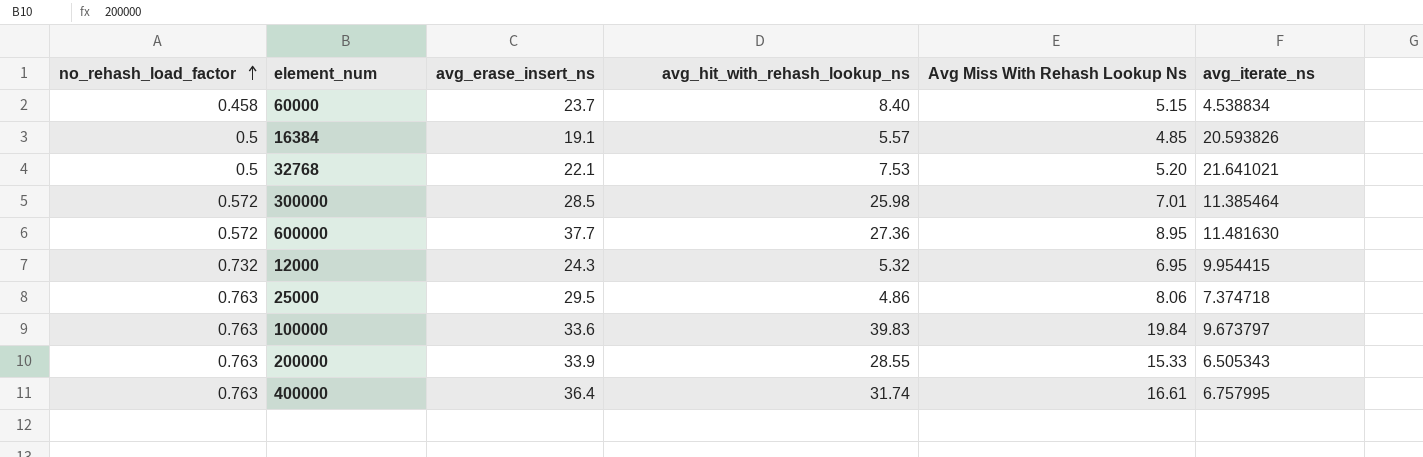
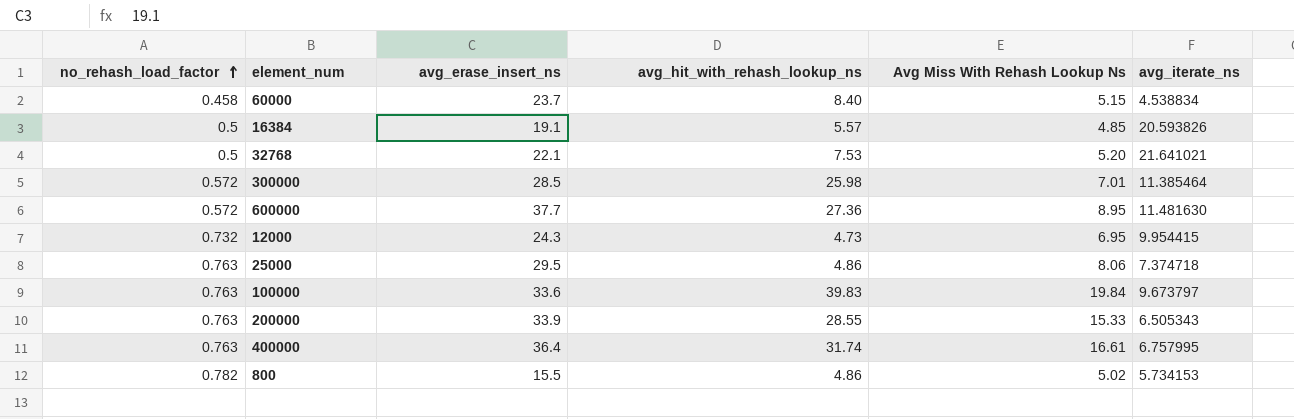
12000 | avg_hit_with_rehash_lookup_ns: 5.32 -> 4.73
row 800: none -> 0.782 | 15.5 | 4.86 | 5.02 | 5.734153

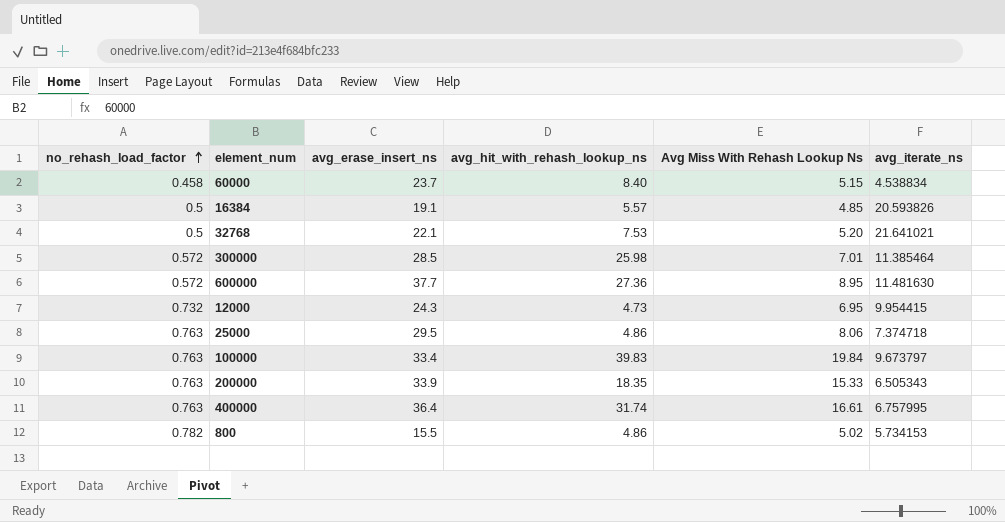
100000 | avg_erase_insert_ns: 33.6 -> 33.4
200000 | avg_hit_with_rehash_lookup_ns: 28.55 -> 18.35

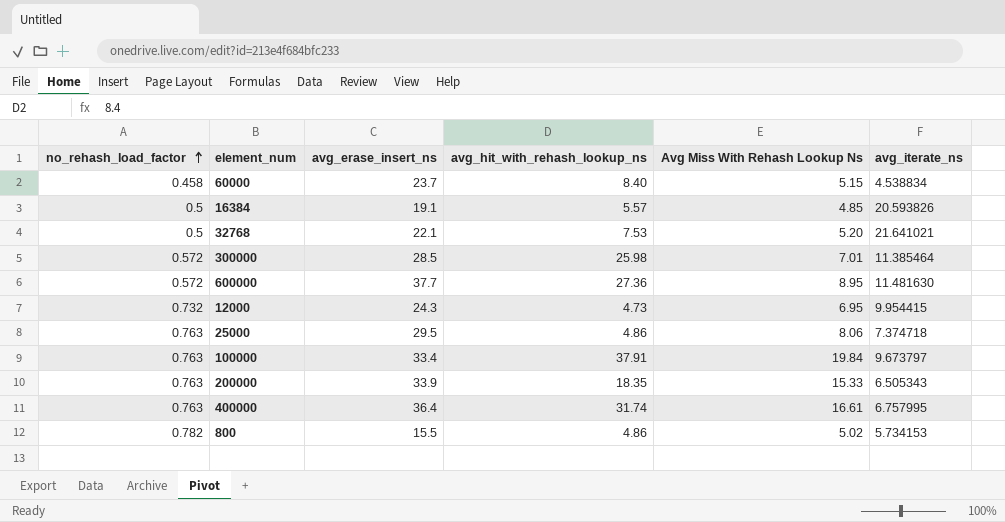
100000 | avg_hit_with_rehash_lookup_ns: 39.83 -> 37.91

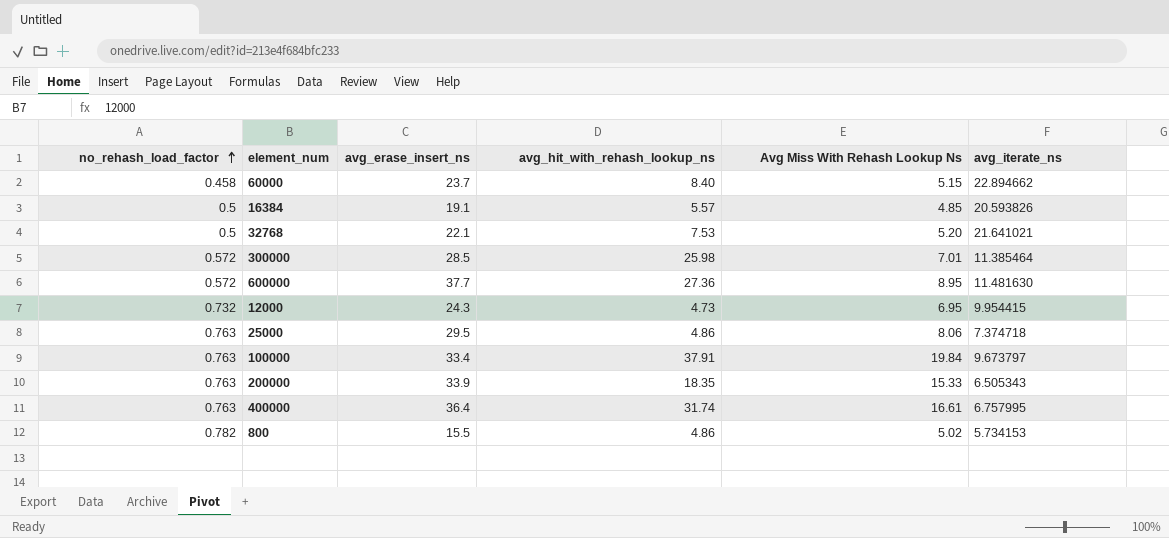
60000 | avg_iterate_ns: 4.538834 -> 22.894662

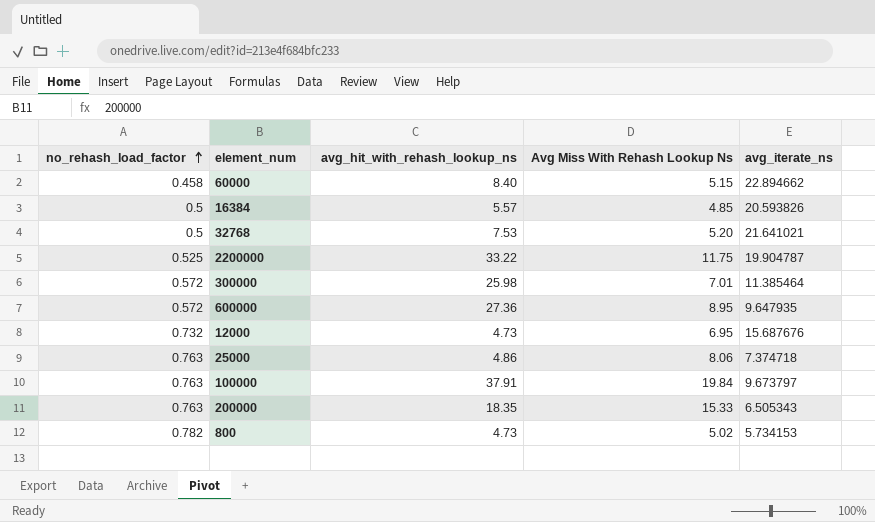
column avg_erase_insert_ns | position: 3 -> none
row 400000: 0.763 | 36.4 | 31.74 | 16.61 | 6.757995 -> none
row 2200000: none -> 0.525 | 33.22 | 11.75 | 19.904787
600000 | avg_iterate_ns: 11.481630 -> 9.647935
12000 | avg_iterate_ns: 9.954415 -> 15.687676
800 | avg_hit_with_rehash_lookup_ns: 4.86 -> 4.73

